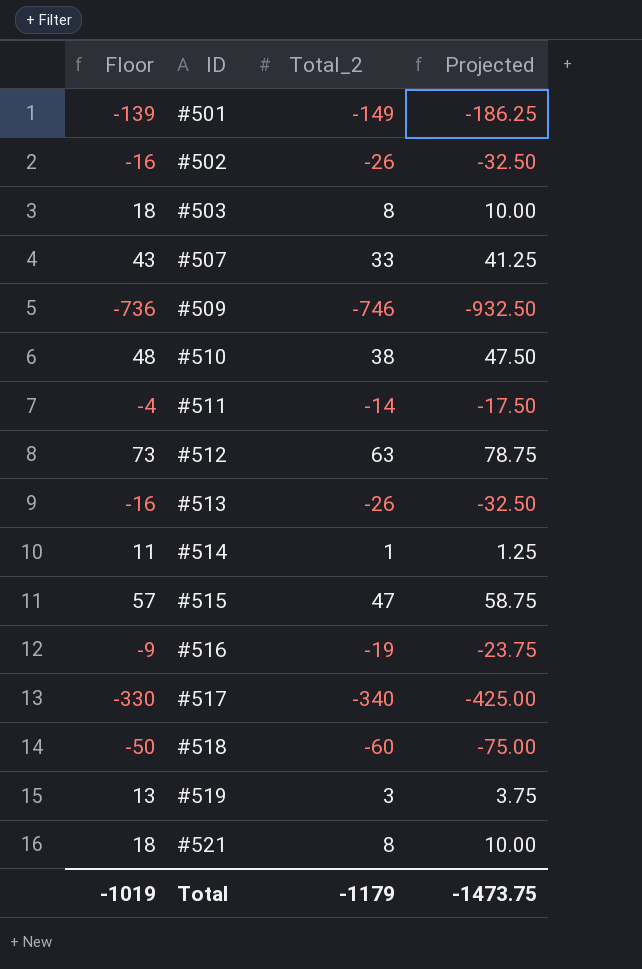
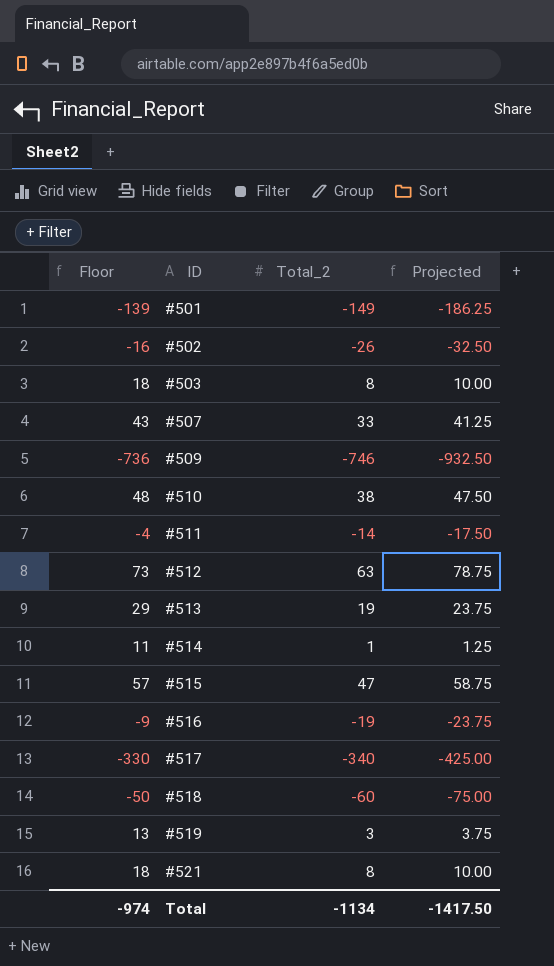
#513 | Floor: -16 -> 29
#513 | Total_2: -26 -> 19
#513 | Projected: -32.50 -> 23.75
Total | Floor: -1019 -> -974
Total | Total_2: -1179 -> -1134
Total | Projected: -1473.75 -> -1417.50

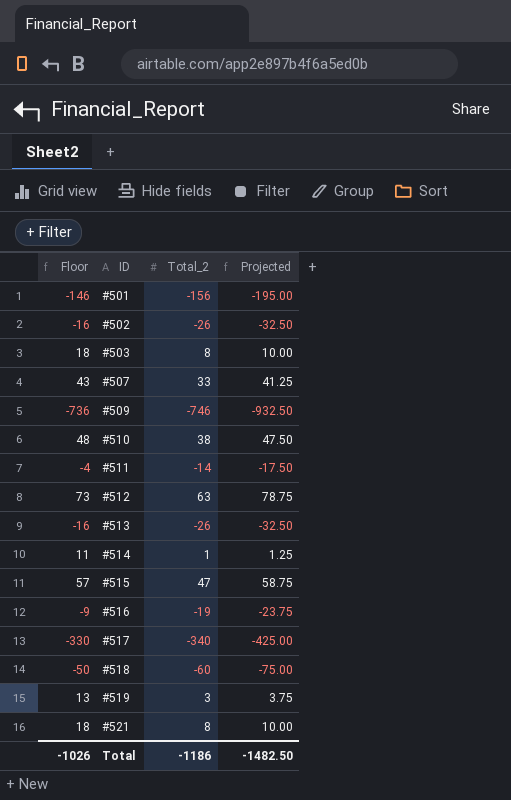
#501 | Floor: -139 -> -146
#501 | Total_2: -149 -> -156
#501 | Projected: -186.25 -> -195.00
#513 | Floor: 29 -> -16
#513 | Total_2: 19 -> -26
#513 | Projected: 23.75 -> -32.50
Total | Floor: -974 -> -1026
Total | Total_2: -1134 -> -1186
Total | Projected: -1417.50 -> -1482.50

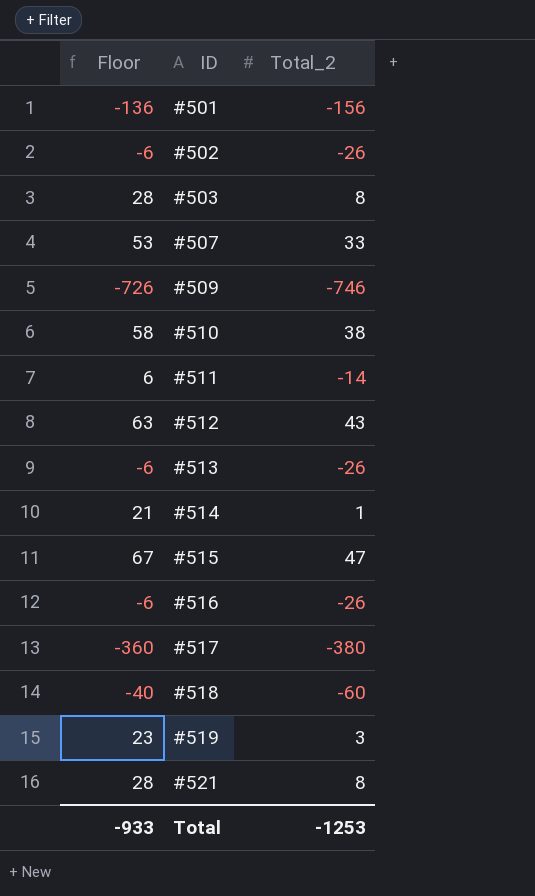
column Projected | formula: [Total_2] * 1.25 -> none
column Floor | formula: [Total_2] + 10 -> [Total_2] + 20
#512 | Total_2: 63 -> 43
#516 | Total_2: -19 -> -26
#517 | Total_2: -340 -> -380
Total | Floor: -1026 -> -933
Total | Total_2: -1186 -> -1253

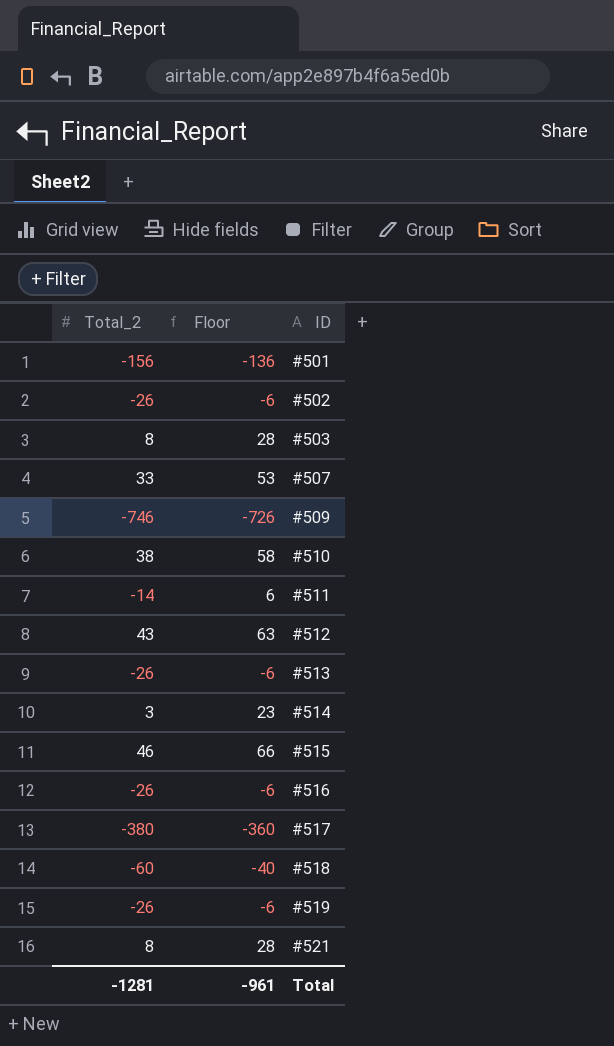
column Total_2 | position: 3 -> 1
#514 | Total_2: 1 -> 3
#514 | Floor: 21 -> 23
#515 | Total_2: 47 -> 46
#515 | Floor: 67 -> 66
#519 | Total_2: 3 -> -26
#519 | Floor: 23 -> -6
Total | Total_2: -1253 -> -1281
Total | Floor: -933 -> -961

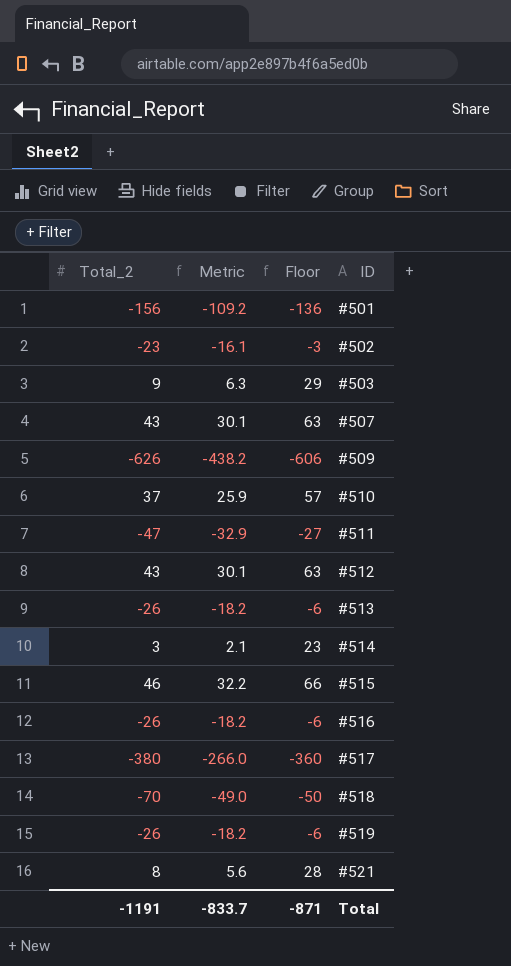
column Metric | formula: none -> [Total_2] * 0.7
#502 | Total_2: -26 -> -23
#502 | Floor: -6 -> -3
#503 | Total_2: 8 -> 9
#503 | Floor: 28 -> 29
#507 | Total_2: 33 -> 43
#507 | Floor: 53 -> 63
#509 | Total_2: -746 -> -626
#509 | Floor: -726 -> -606
#510 | Total_2: 38 -> 37
#510 | Floor: 58 -> 57
#511 | Total_2: -14 -> -47
#511 | Floor: 6 -> -27
#518 | Total_2: -60 -> -70
#518 | Floor: -40 -> -50
Total | Total_2: -1281 -> -1191
Total | Floor: -961 -> -871

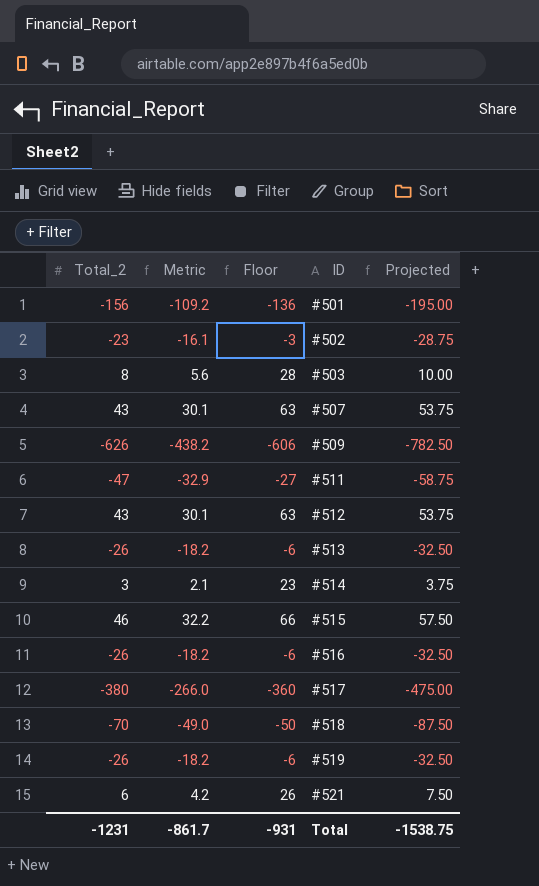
column Projected | formula: none -> [Total_2] * 1.25
row #510: 37 | 25.9 | 57 -> none
#503 | Total_2: 9 -> 8
#503 | Metric: 6.3 -> 5.6
#503 | Floor: 29 -> 28
#521 | Total_2: 8 -> 6
#521 | Metric: 5.6 -> 4.2
#521 | Floor: 28 -> 26
Total | Total_2: -1191 -> -1231
Total | Metric: -833.7 -> -861.7
Total | Floor: -871 -> -931

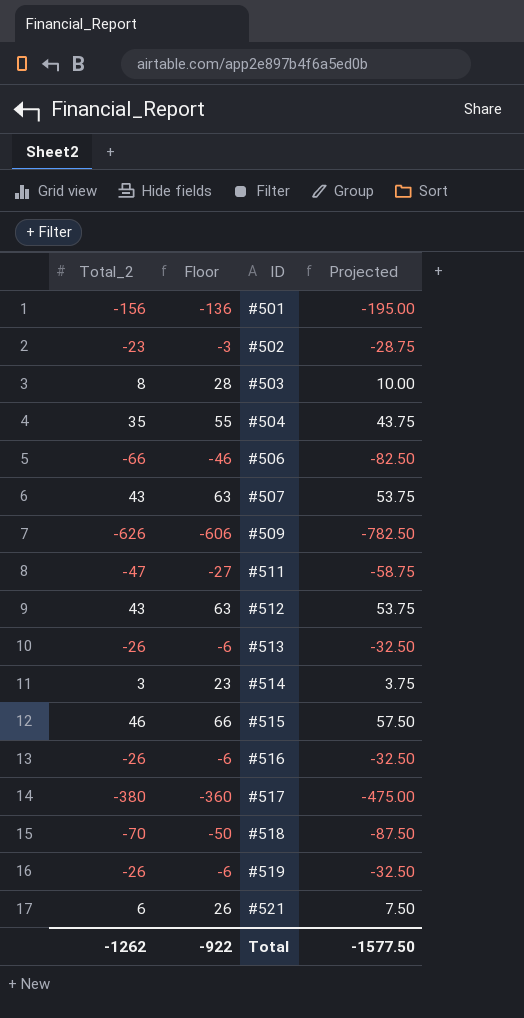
column Metric | formula: [Total_2] * 0.7 -> none
row #504: none -> 35 | 55 | 43.75
row #506: none -> -66 | -46 | -82.50
Total | Total_2: -1231 -> -1262
Total | Floor: -931 -> -922
Total | Projected: -1538.75 -> -1577.50

